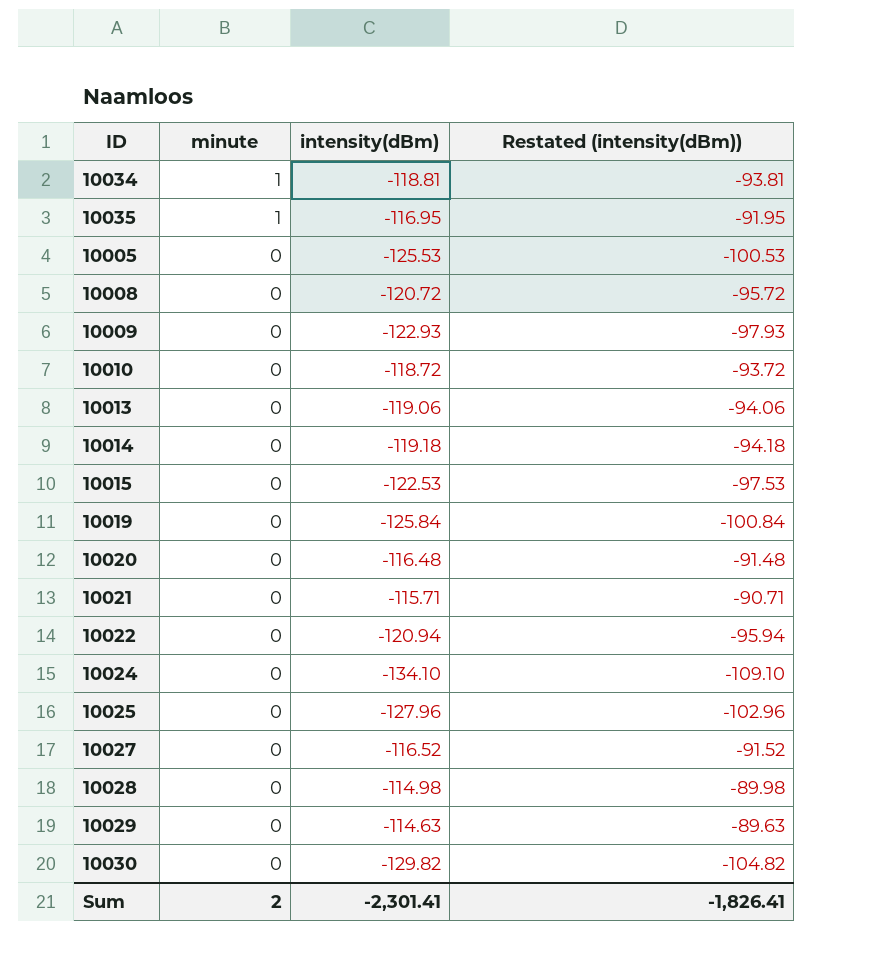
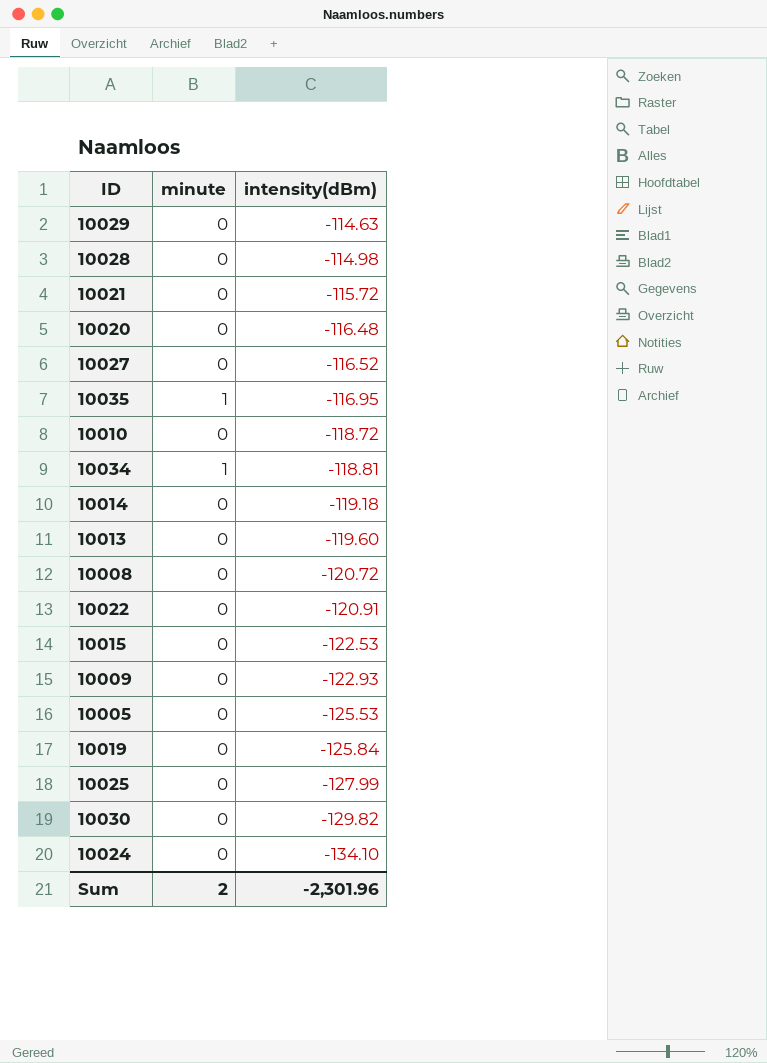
row order: minute descending -> intensity(dBm) descending
column Restated (intensity(dBm)) | formula: [intensity(dBm)] + 25 -> none
10021 | intensity(dBm): -115.71 -> -115.72
10013 | intensity(dBm): -119.06 -> -119.60
10022 | intensity(dBm): -120.94 -> -120.91
10025 | intensity(dBm): -127.96 -> -127.99
Sum | intensity(dBm): -2,301.41 -> -2,301.96

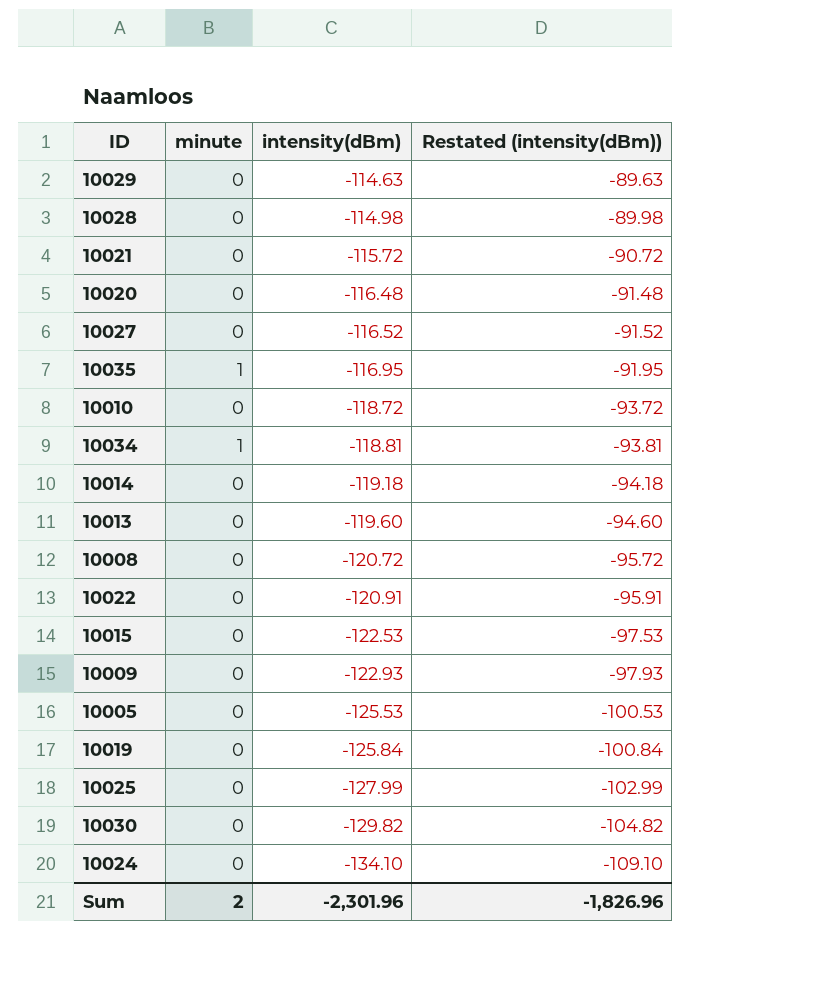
column Restated (intensity(dBm)) | formula: none -> [intensity(dBm)] + 25

